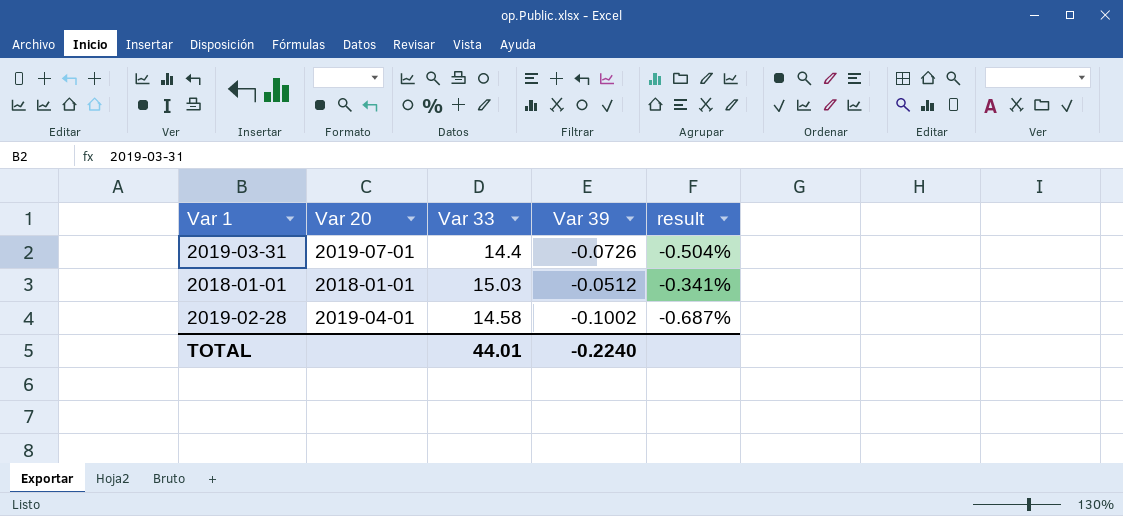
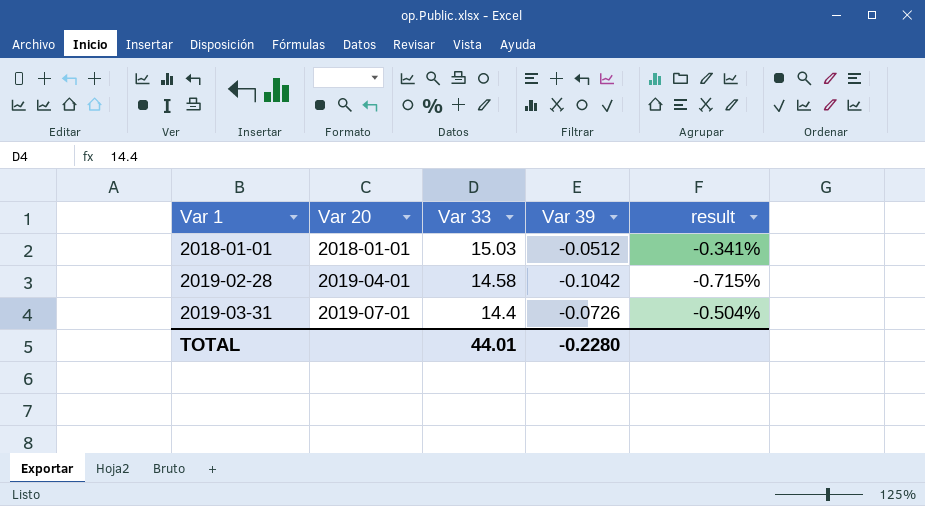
row order: none -> Var 1 ascending
2019-02-28 | Var 39: -0.1002 -> -0.1042
2019-02-28 | result: -0.687% -> -0.715%
TOTAL | Var 39: -0.2240 -> -0.2280

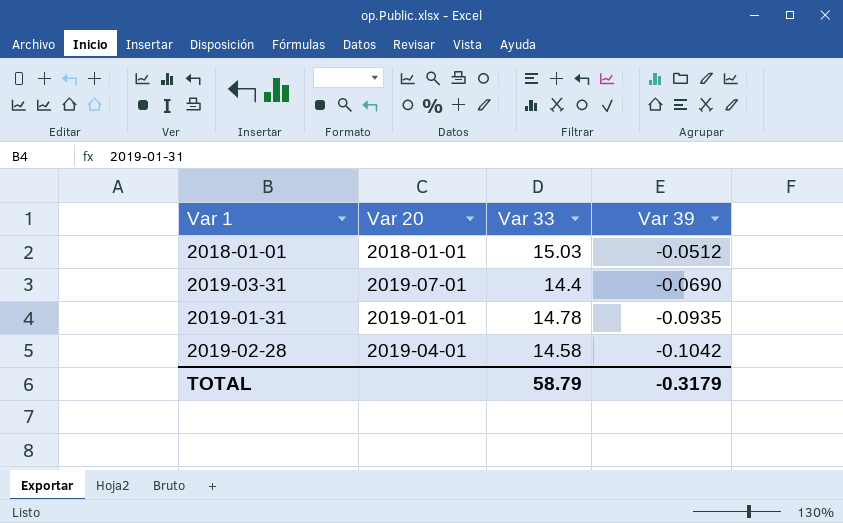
row order: Var 1 ascending -> Var 39 descending
column result | formula: [Var 39] / [Var 33] -> none
2019-03-31 | Var 39: -0.0726 -> -0.0690
row 2019-01-31: none -> 2019-01-01 | 14.78 | -0.0935
TOTAL | Var 33: 44.01 -> 58.79
TOTAL | Var 39: -0.2280 -> -0.3179

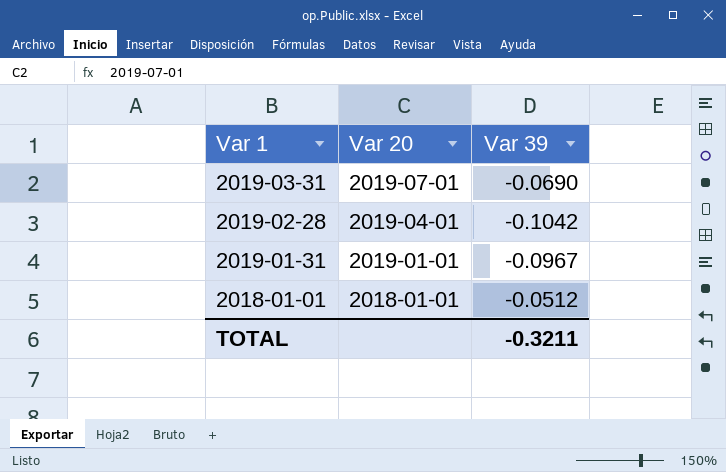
row order: Var 39 descending -> Var 1 descending
column Var 33 | position: 3 -> none
2019-01-31 | Var 39: -0.0935 -> -0.0967
TOTAL | Var 39: -0.3179 -> -0.3211

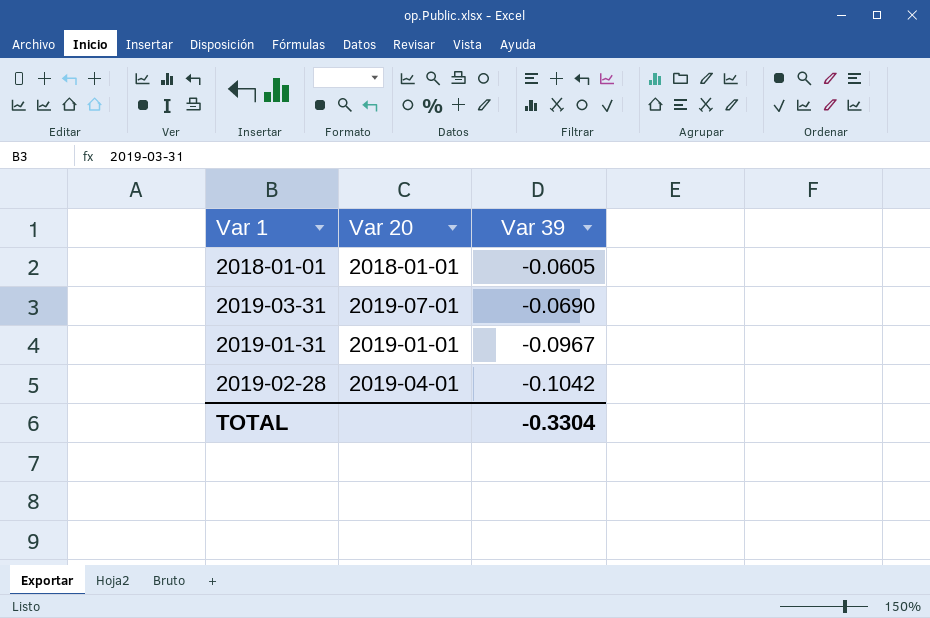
row order: Var 1 descending -> Var 39 descending
2018-01-01 | Var 39: -0.0512 -> -0.0605
TOTAL | Var 39: -0.3211 -> -0.3304

